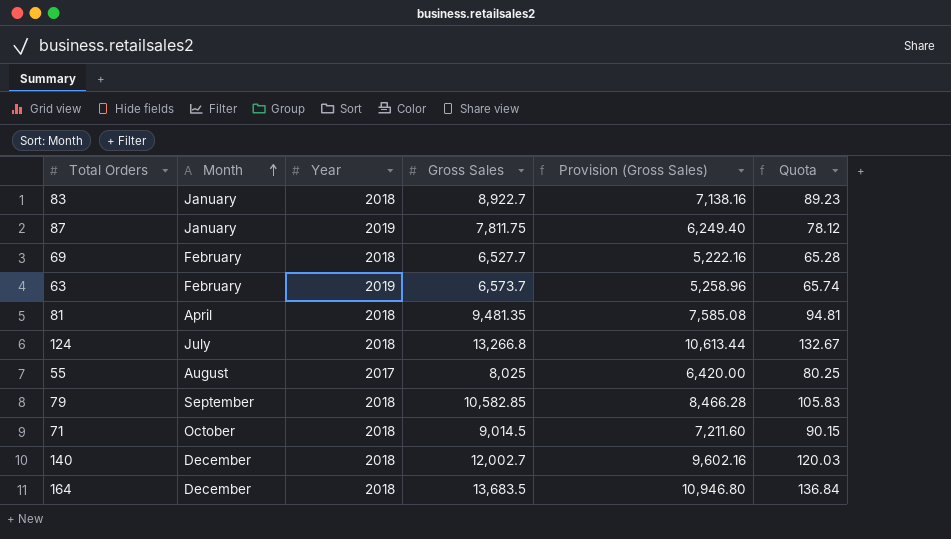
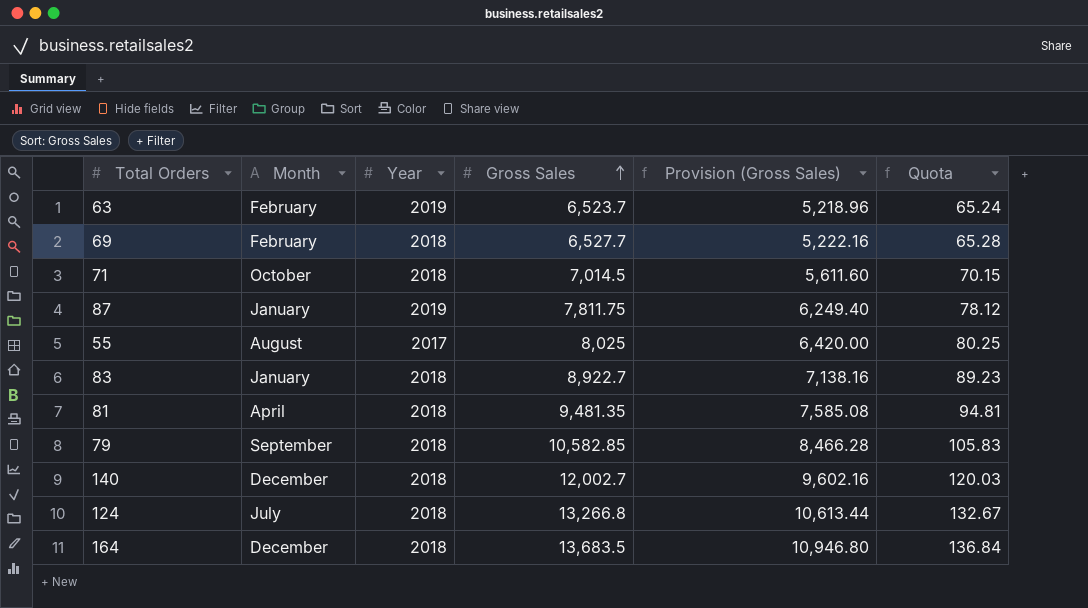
row order: Month ascending -> Gross Sales ascending
63 | Gross Sales: 6,573.7 -> 6,523.7
63 | Provision (Gross Sales): 5,258.96 -> 5,218.96
63 | Quota: 65.74 -> 65.24
71 | Gross Sales: 9,014.5 -> 7,014.5
71 | Provision (Gross Sales): 7,211.60 -> 5,611.60
71 | Quota: 90.15 -> 70.15

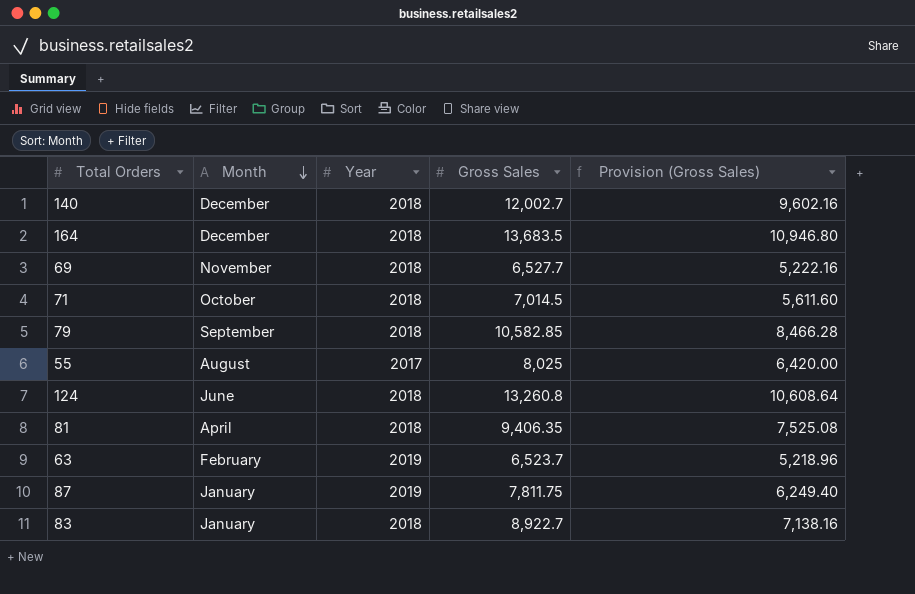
row order: Gross Sales ascending -> Month descending
column Quota | formula: [Gross Sales] * 0.01 -> none
69 | Month: February -> November
124 | Month: July -> June
124 | Gross Sales: 13,266.8 -> 13,260.8
124 | Provision (Gross Sales): 10,613.44 -> 10,608.64
81 | Gross Sales: 9,481.35 -> 9,406.35
81 | Provision (Gross Sales): 7,585.08 -> 7,525.08

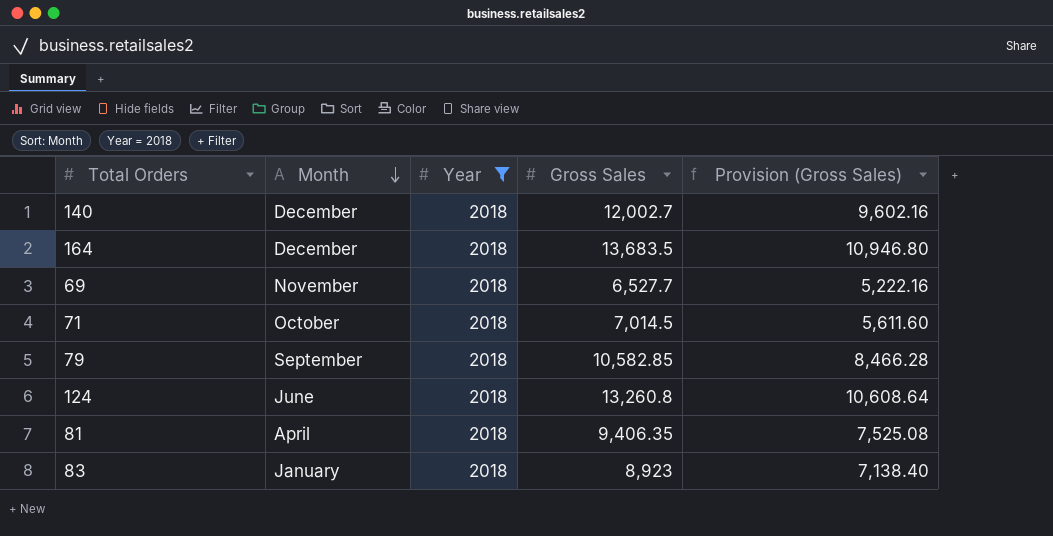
filter: none -> Year = 2018
83 | Gross Sales: 8,922.7 -> 8,923
83 | Provision (Gross Sales): 7,138.16 -> 7,138.40

